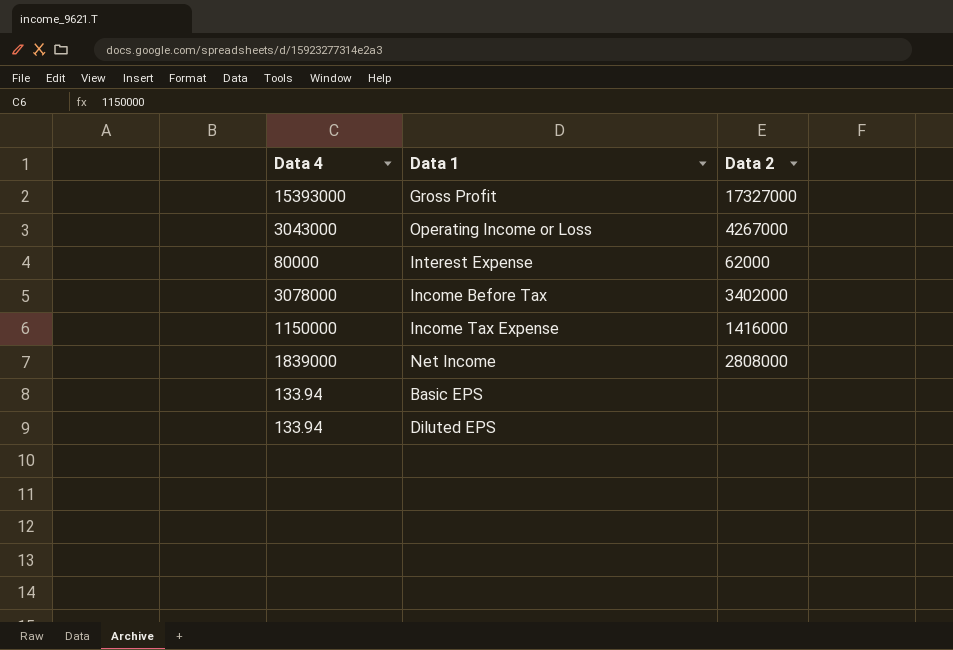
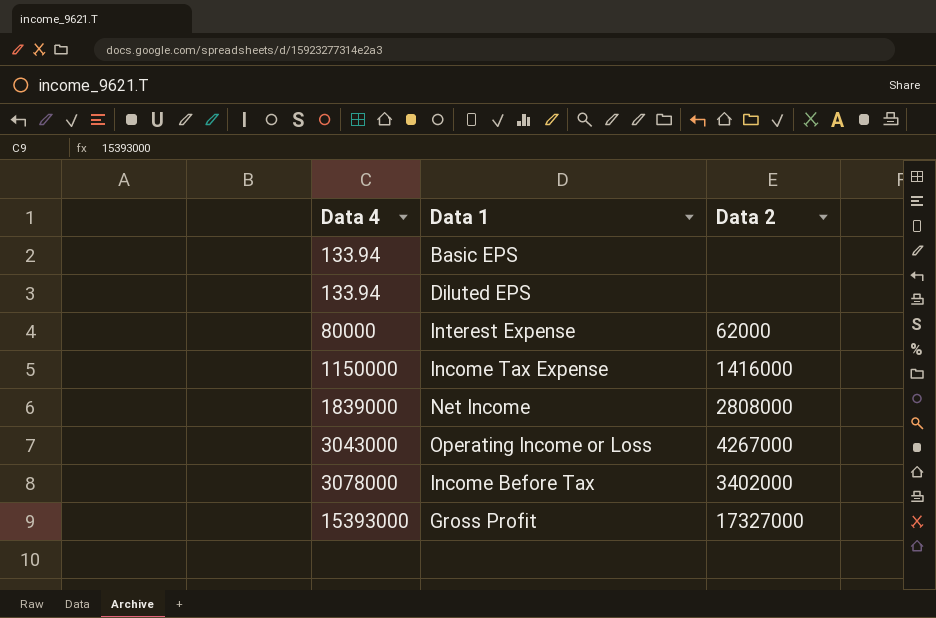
row order: none -> Data 4 ascending

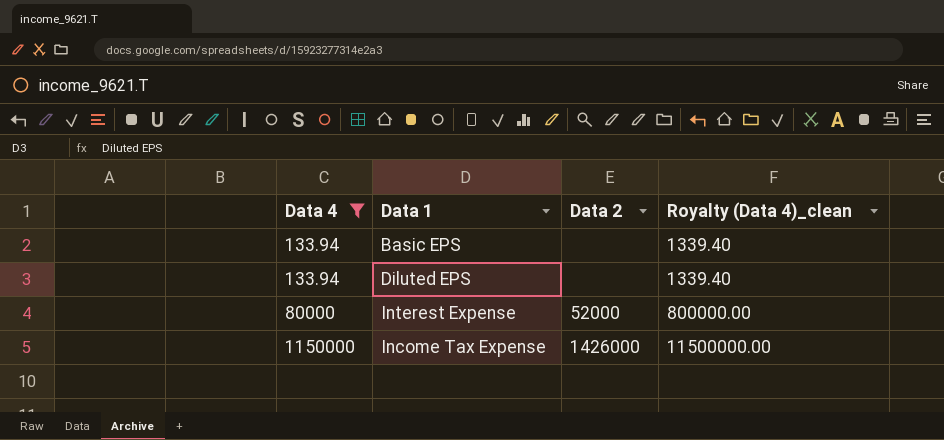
filter: none -> Data 4 <= 1150000
column Royalty (Data 4)_clean | formula: none -> [Data 4] * 10
Interest Expense | Data 2: 62000 -> 52000
Income Tax Expense | Data 2: 1416000 -> 1426000

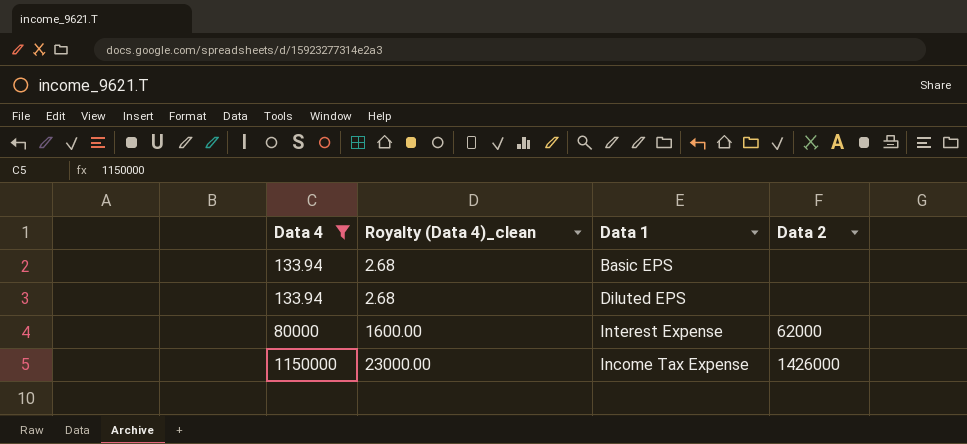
column Royalty (Data 4)_clean | formula: [Data 4] * 10 -> [Data 4] * 0.02
column Royalty (Data 4)_clean | position: 4 -> 2
Interest Expense | Data 2: 52000 -> 62000

